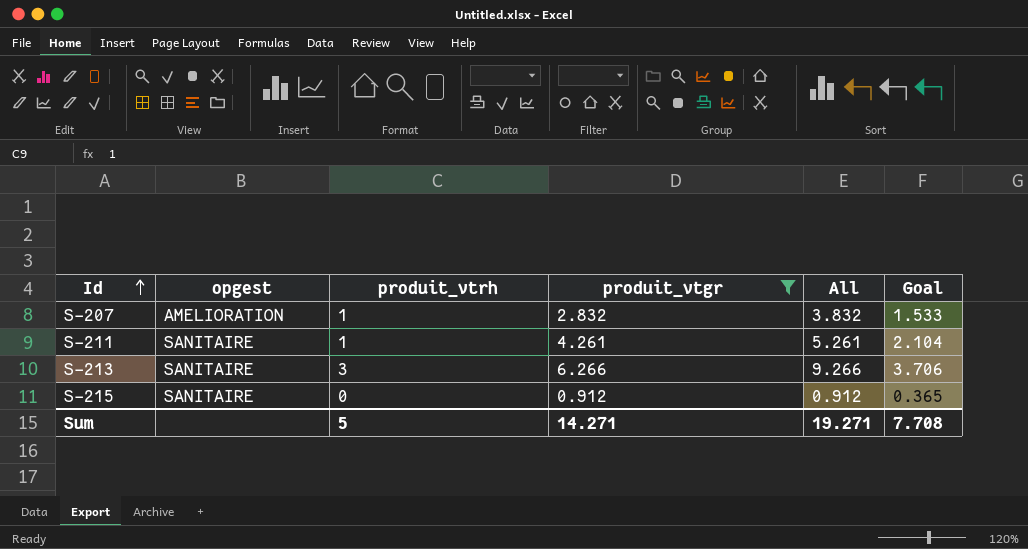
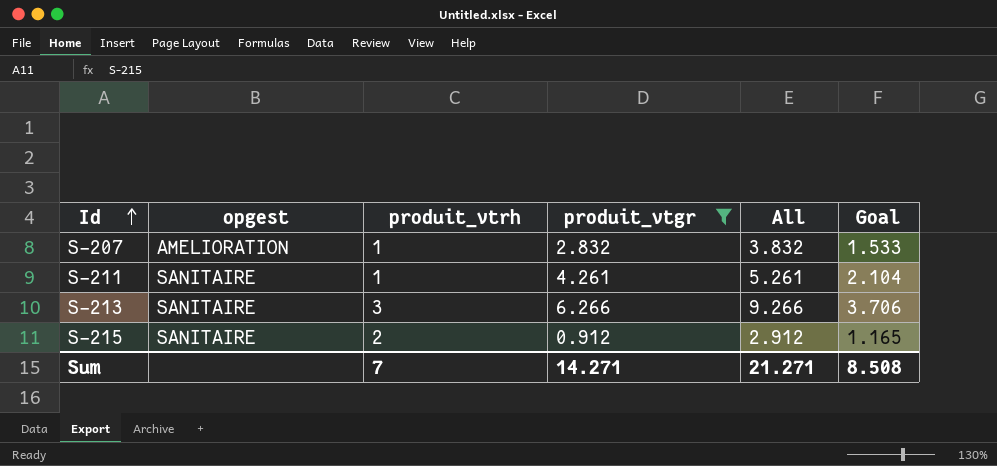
S-215 | produit_vtrh: 0 -> 2
S-215 | All: 0.912 -> 2.912
S-215 | Goal: 0.365 -> 1.165
Sum | produit_vtrh: 5 -> 7
Sum | All: 19.271 -> 21.271
Sum | Goal: 7.708 -> 8.508

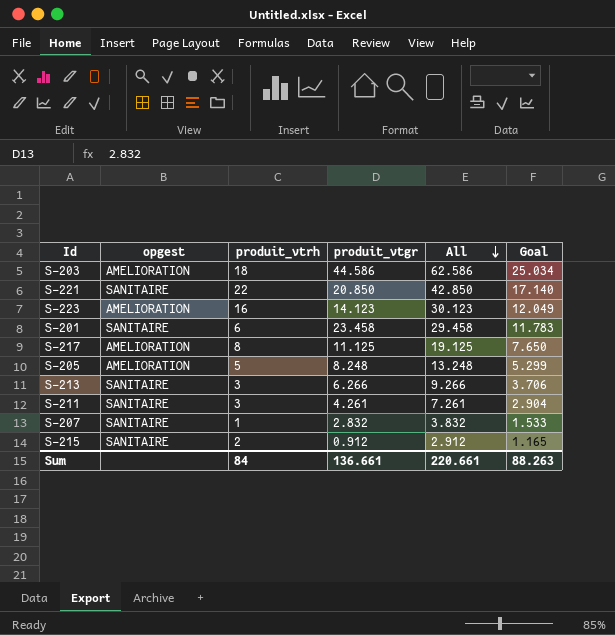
filter: produit_vtgr <= 6.266 -> none
row order: Id ascending -> All descending
S-211 | produit_vtrh: 1 -> 3
S-211 | All: 5.261 -> 7.261
S-211 | Goal: 2.104 -> 2.904
S-207 | opgest: AMELIORATION -> SANITAIRE
Sum | produit_vtrh: 7 -> 84
Sum | produit_vtgr: 14.271 -> 136.661
Sum | All: 21.271 -> 220.661
Sum | Goal: 8.508 -> 88.263

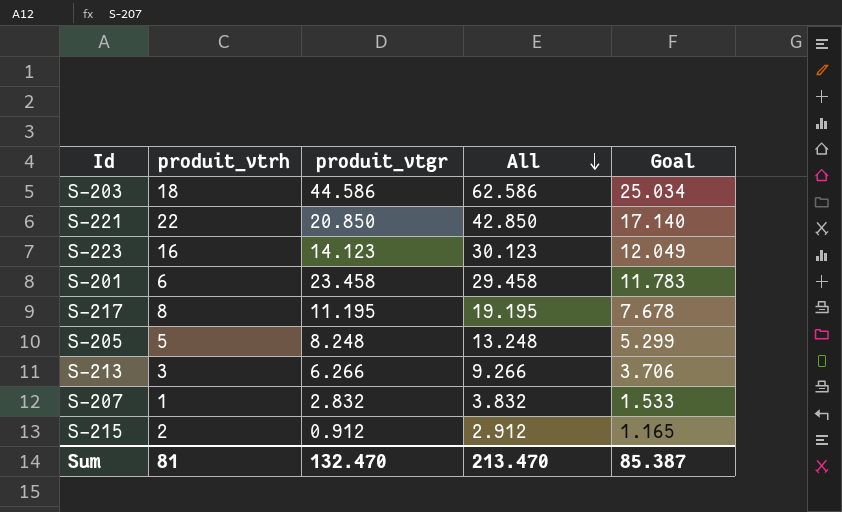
column opgest | position: 2 -> none
row S-211: SANITAIRE | 3 | 4.261 | 7.261 | 2.904 -> none
S-217 | produit_vtgr: 11.125 -> 11.195
S-217 | All: 19.125 -> 19.195
S-217 | Goal: 7.650 -> 7.678
Sum | produit_vtrh: 84 -> 81
Sum | produit_vtgr: 136.661 -> 132.470
Sum | All: 220.661 -> 213.470
Sum | Goal: 88.263 -> 85.387

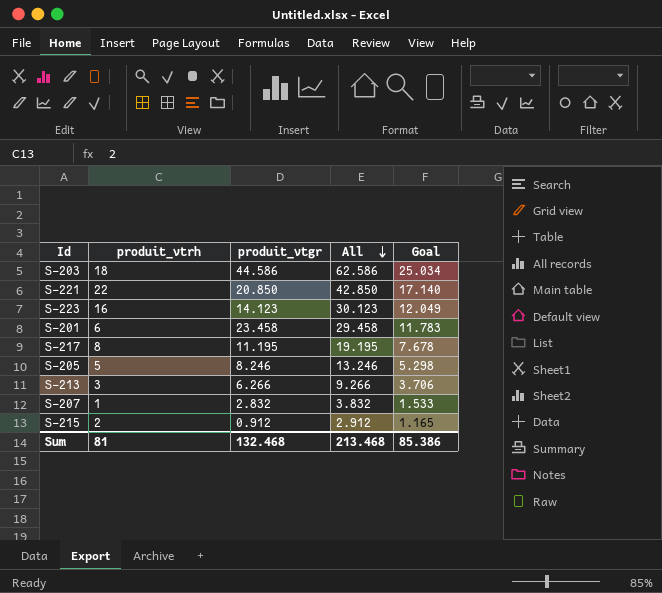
S-205 | produit_vtgr: 8.248 -> 8.246
S-205 | All: 13.248 -> 13.246
S-205 | Goal: 5.299 -> 5.298
Sum | produit_vtgr: 132.470 -> 132.468
Sum | All: 213.470 -> 213.468
Sum | Goal: 85.387 -> 85.386

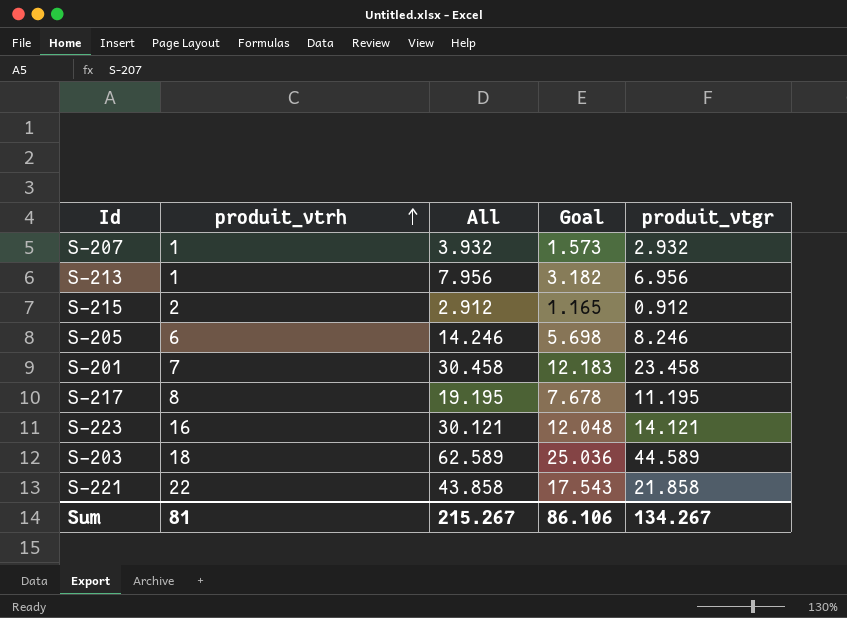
row order: All descending -> produit_vtrh ascending
column produit_vtgr | position: 3 -> 5
S-207 | All: 3.832 -> 3.932
S-207 | Goal: 1.533 -> 1.573
S-207 | produit_vtgr: 2.832 -> 2.932
S-213 | produit_vtrh: 3 -> 1
S-213 | All: 9.266 -> 7.956
S-213 | Goal: 3.706 -> 3.182
S-213 | produit_vtgr: 6.266 -> 6.956
S-205 | produit_vtrh: 5 -> 6
S-205 | All: 13.246 -> 14.246
S-205 | Goal: 5.298 -> 5.698
S-201 | produit_vtrh: 6 -> 7
S-201 | All: 29.458 -> 30.458
S-201 | Goal: 11.783 -> 12.183
S-223 | All: 30.123 -> 30.121
S-223 | Goal: 12.049 -> 12.048
S-223 | produit_vtgr: 14.123 -> 14.121
S-203 | All: 62.586 -> 62.589
S-203 | Goal: 25.034 -> 25.036
S-203 | produit_vtgr: 44.586 -> 44.589
S-221 | All: 42.850 -> 43.858
S-221 | Goal: 17.140 -> 17.543
S-221 | produit_vtgr: 20.850 -> 21.858
Sum | All: 213.468 -> 215.267
Sum | Goal: 85.386 -> 86.106
Sum | produit_vtgr: 132.468 -> 134.267

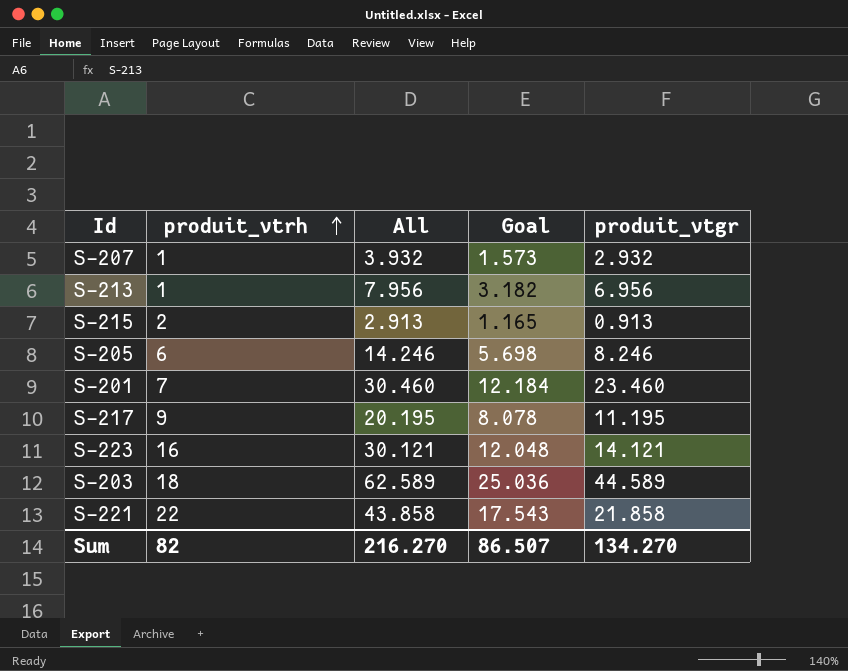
S-215 | All: 2.912 -> 2.913
S-215 | produit_vtgr: 0.912 -> 0.913
S-201 | All: 30.458 -> 30.460
S-201 | Goal: 12.183 -> 12.184
S-201 | produit_vtgr: 23.458 -> 23.460
S-217 | produit_vtrh: 8 -> 9
S-217 | All: 19.195 -> 20.195
S-217 | Goal: 7.678 -> 8.078
Sum | produit_vtrh: 81 -> 82
Sum | All: 215.267 -> 216.270
Sum | Goal: 86.106 -> 86.507
Sum | produit_vtgr: 134.267 -> 134.270

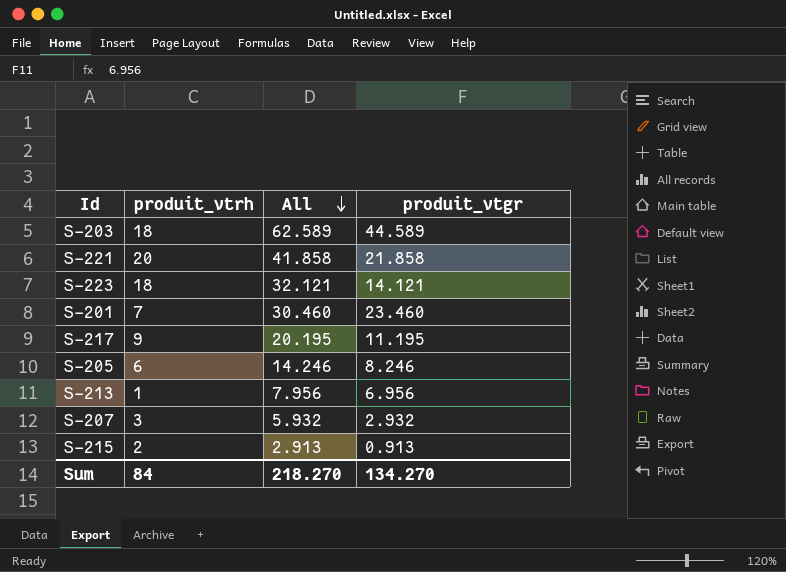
row order: produit_vtrh ascending -> All descending
column Goal | formula: [All] * 0.4 -> none
S-221 | produit_vtrh: 22 -> 20
S-221 | All: 43.858 -> 41.858
S-223 | produit_vtrh: 16 -> 18
S-223 | All: 30.121 -> 32.121
S-207 | produit_vtrh: 1 -> 3
S-207 | All: 3.932 -> 5.932
Sum | produit_vtrh: 82 -> 84
Sum | All: 216.270 -> 218.270

